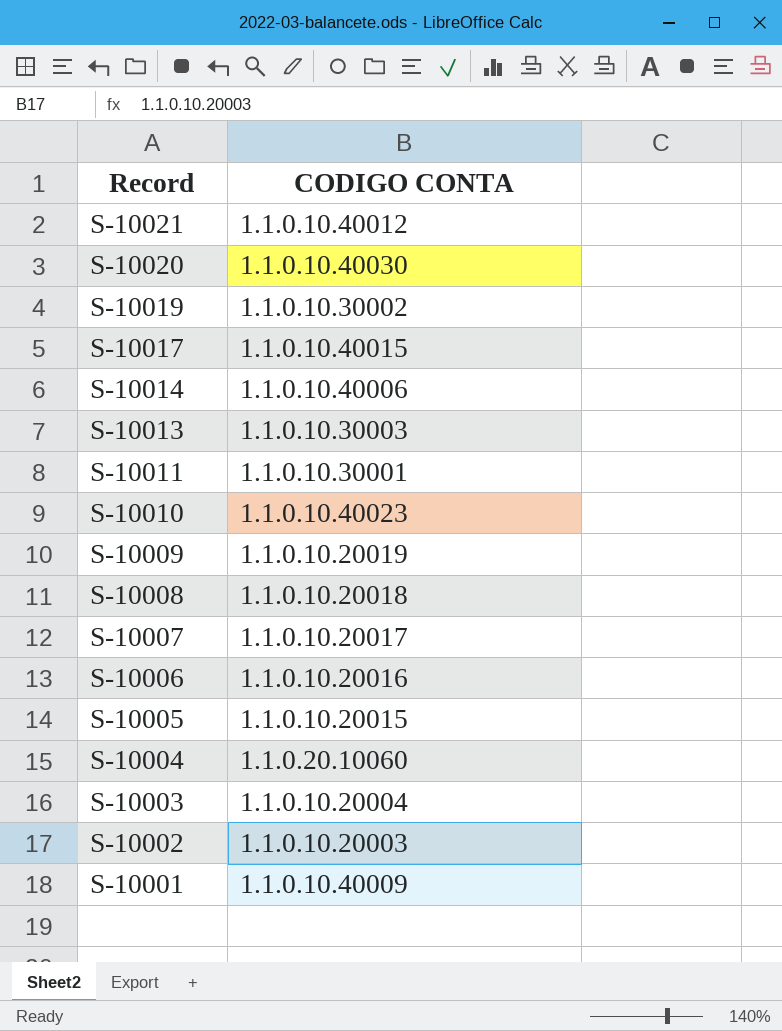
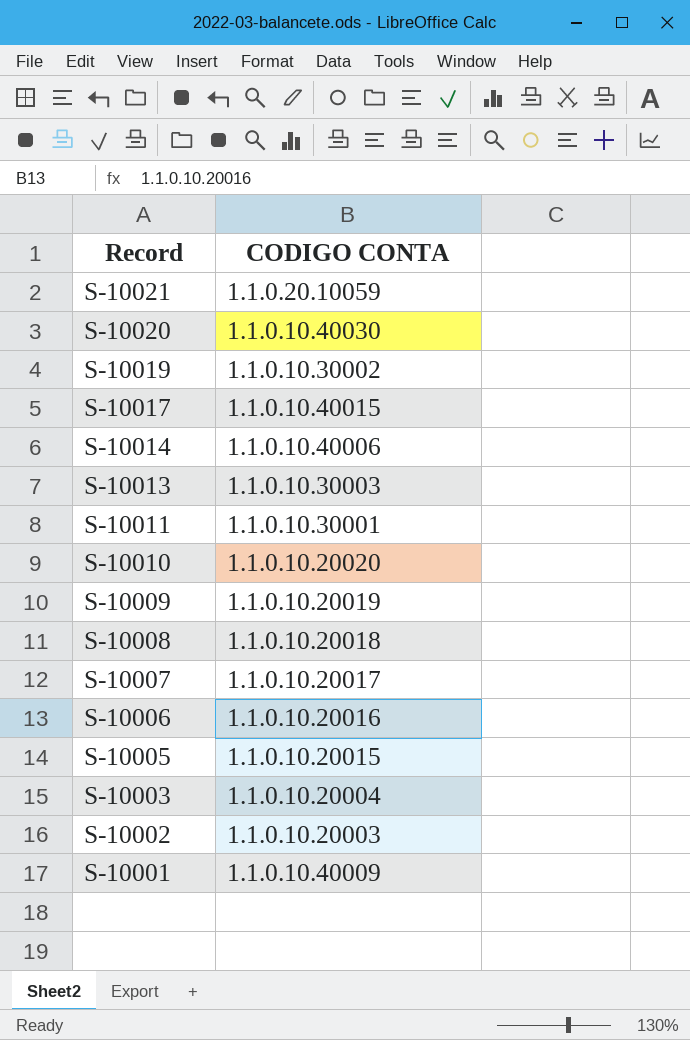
row S-10004: 1.1.0.20.10060 -> none
S-10021 | CODIGO CONTA: 1.1.0.10.40012 -> 1.1.0.20.10059
S-10010 | CODIGO CONTA: 1.1.0.10.40023 -> 1.1.0.10.20020

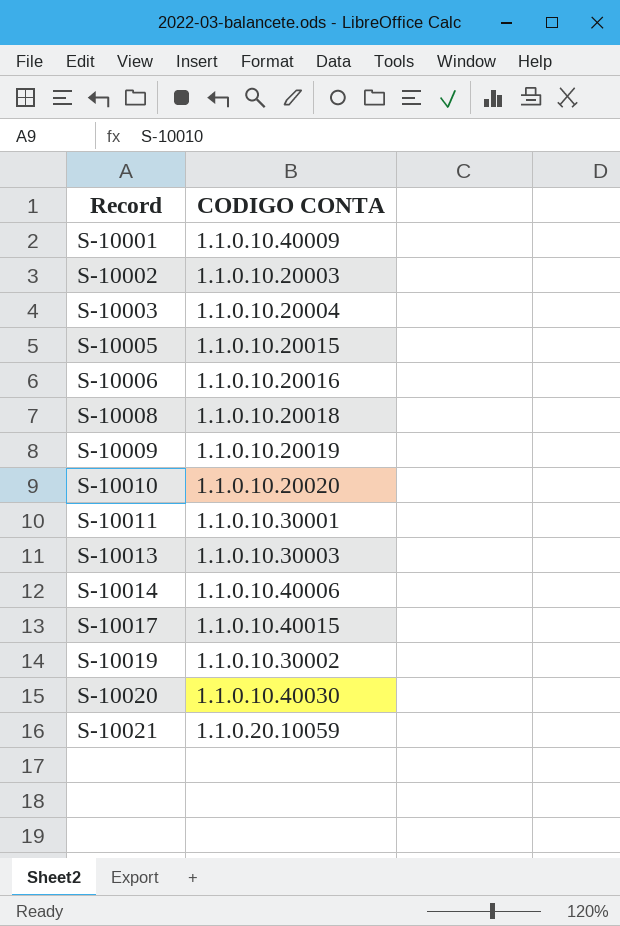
row order: Record descending -> Record ascending
row S-10007: 1.1.0.10.20017 -> none

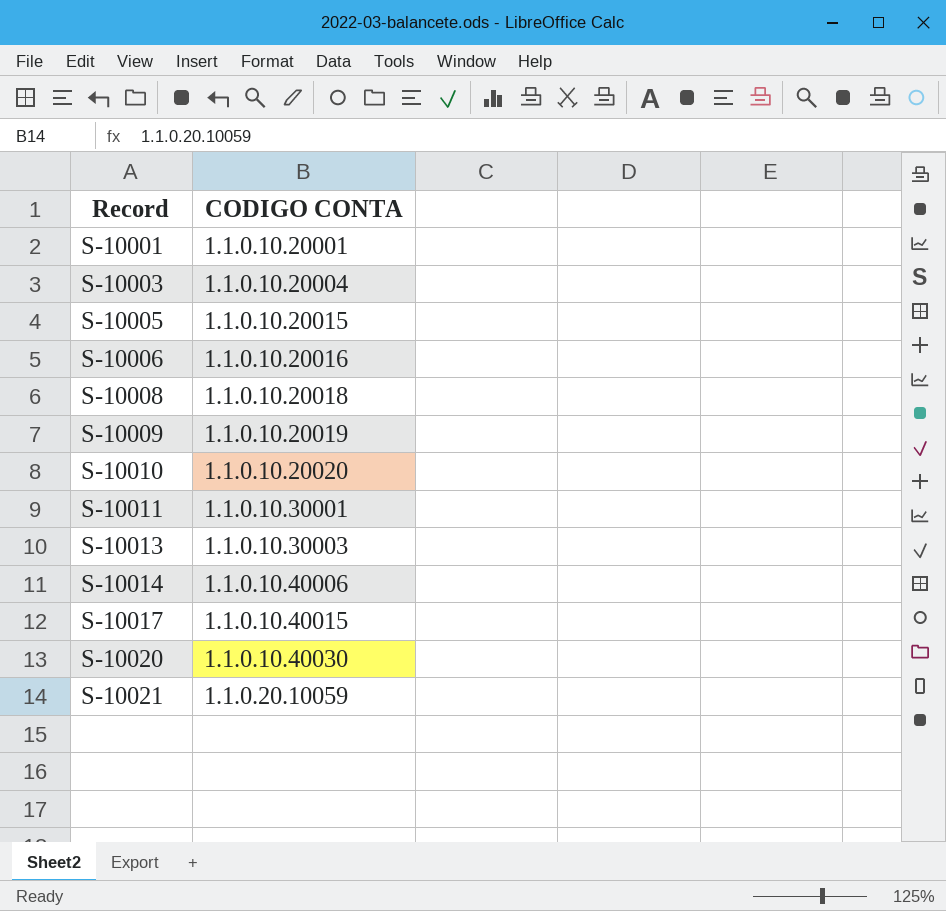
row S-10002: 1.1.0.10.20003 -> none
row S-10019: 1.1.0.10.30002 -> none
S-10001 | CODIGO CONTA: 1.1.0.10.40009 -> 1.1.0.10.20001

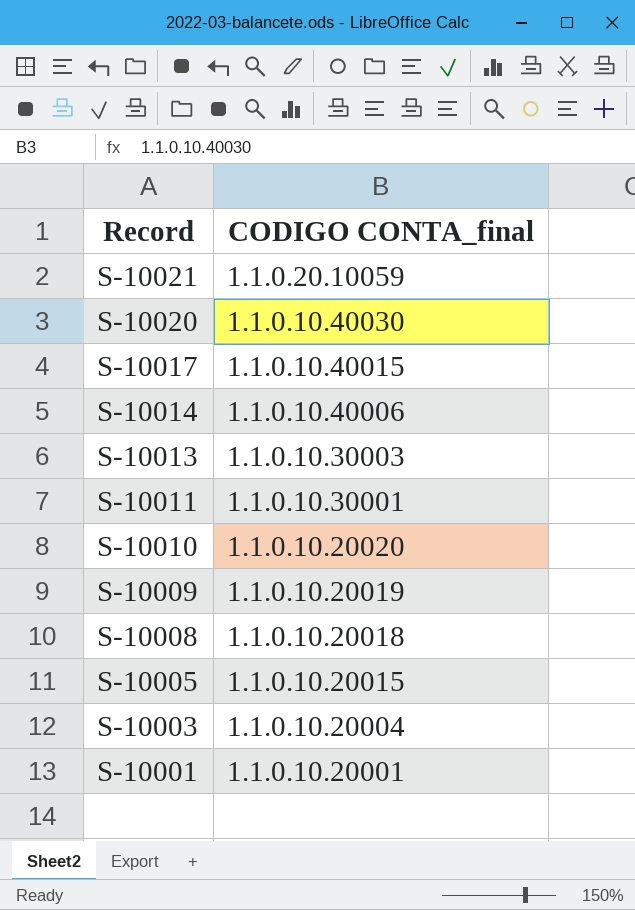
row order: Record ascending -> Record descending
column name: CODIGO CONTA -> CODIGO CONTA_final
row S-10006: 1.1.0.10.20016 -> none

